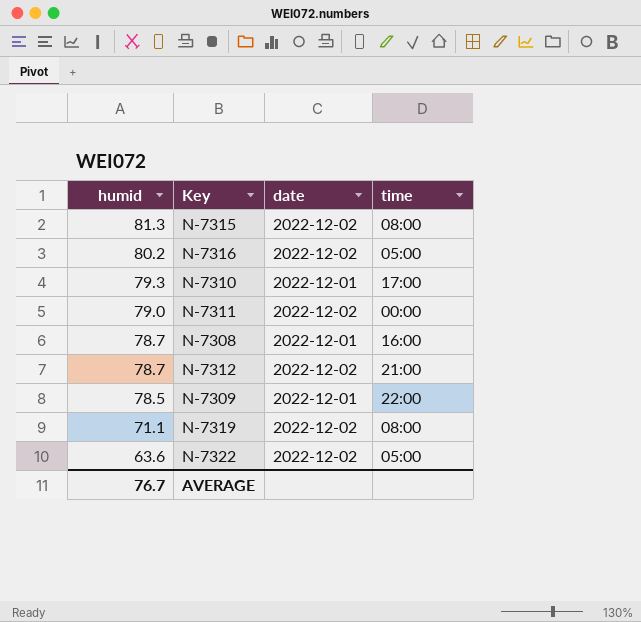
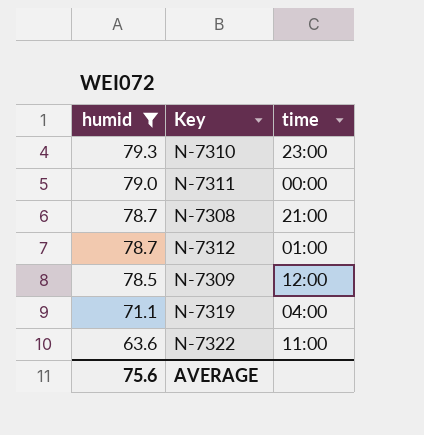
filter: none -> humid <= 79.3
column date | position: 3 -> none
N-7310 | time: 17:00 -> 23:00
N-7308 | time: 16:00 -> 21:00
N-7312 | time: 21:00 -> 01:00
N-7309 | time: 22:00 -> 12:00
N-7319 | time: 08:00 -> 04:00
N-7322 | time: 05:00 -> 11:00
AVERAGE | humid: 76.7 -> 75.6

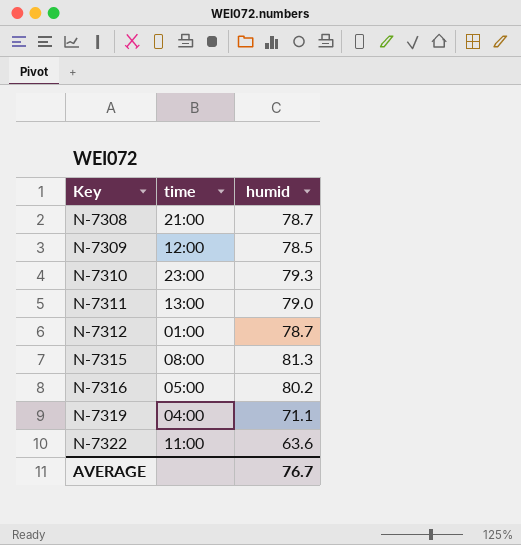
filter: humid <= 79.3 -> none
row order: humid descending -> Key ascending
column humid | position: 1 -> 3
N-7311 | time: 00:00 -> 13:00
AVERAGE | humid: 75.6 -> 76.7

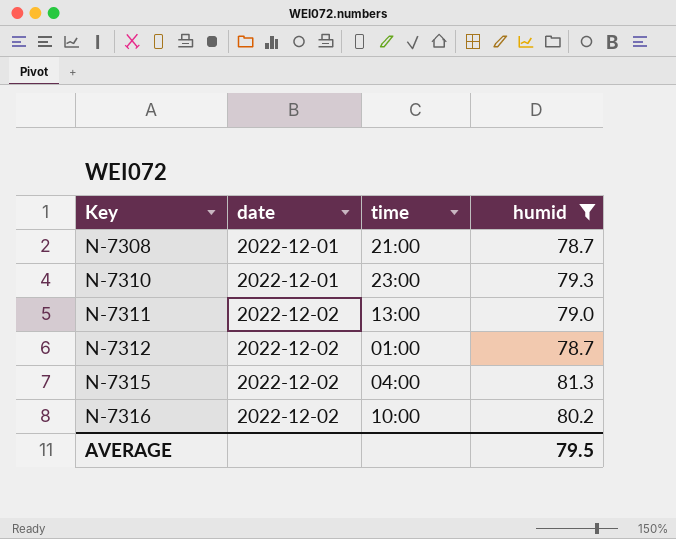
filter: none -> humid >= 78.7
column date | position: none -> 2
N-7315 | time: 08:00 -> 04:00
N-7316 | time: 05:00 -> 10:00
AVERAGE | humid: 76.7 -> 79.5

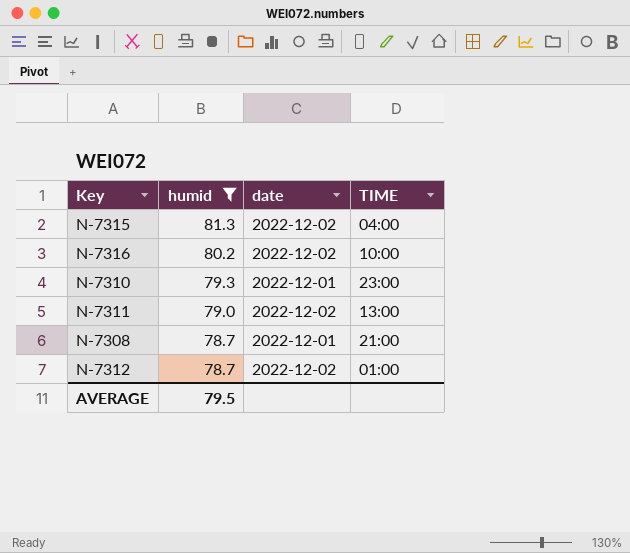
row order: Key ascending -> humid descending
column humid | position: 4 -> 2
column name: time -> TIME

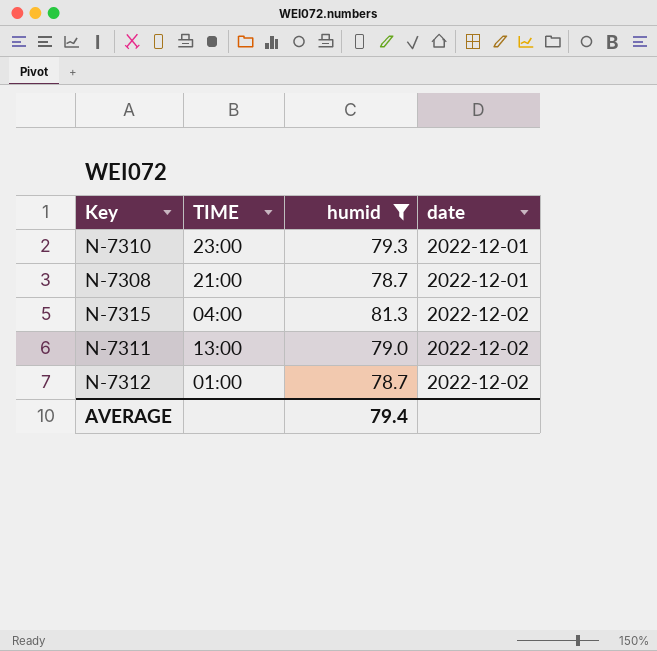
row order: humid descending -> date ascending
column TIME | position: 4 -> 2
row N-7316: 80.2 | 2022-12-02 | 10:00 -> none
AVERAGE | humid: 79.5 -> 79.4

